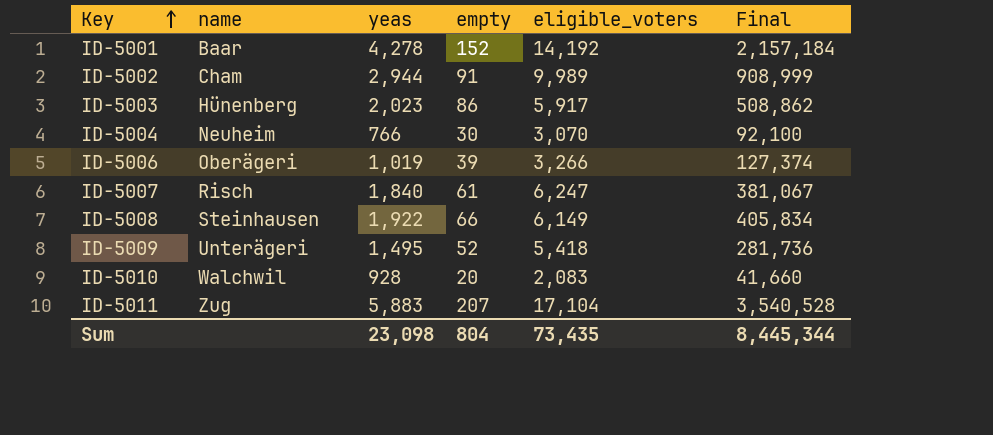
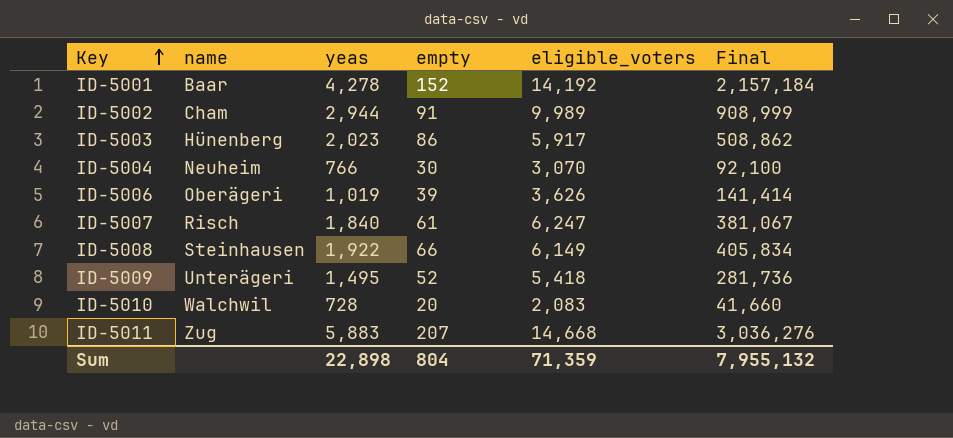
ID-5006 | eligible_voters: 3,266 -> 3,626
ID-5006 | Final: 127,374 -> 141,414
ID-5010 | yeas: 928 -> 728
ID-5011 | eligible_voters: 17,104 -> 14,668
ID-5011 | Final: 3,540,528 -> 3,036,276
Sum | yeas: 23,098 -> 22,898
Sum | eligible_voters: 73,435 -> 71,359
Sum | Final: 8,445,344 -> 7,955,132

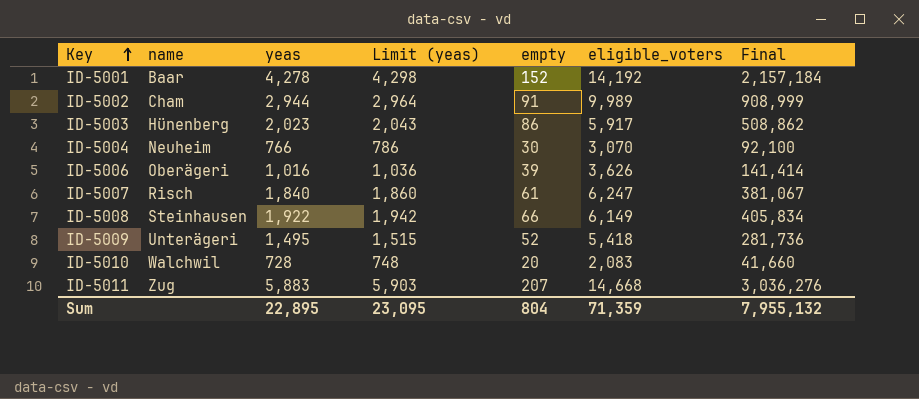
column Limit (yeas) | formula: none -> [yeas] + 20
ID-5006 | yeas: 1,019 -> 1,016
Sum | yeas: 22,898 -> 22,895

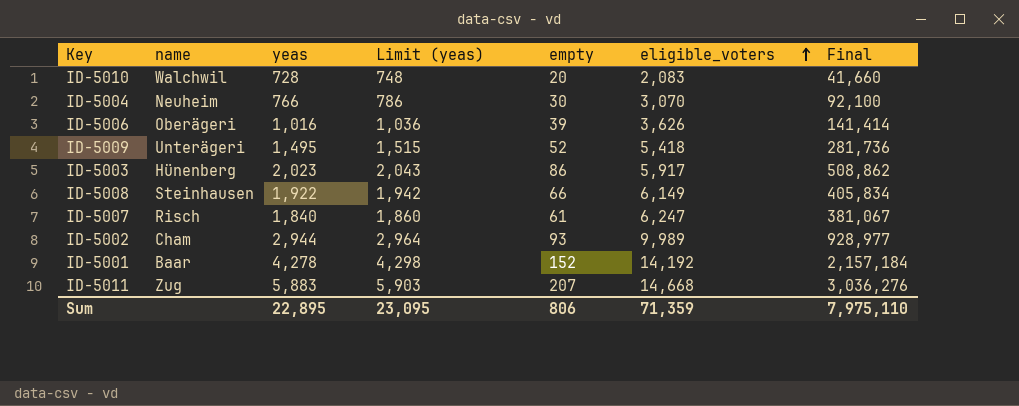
row order: Key ascending -> eligible_voters ascending
ID-5002 | empty: 91 -> 93
ID-5002 | Final: 908,999 -> 928,977
Sum | empty: 804 -> 806
Sum | Final: 7,955,132 -> 7,975,110

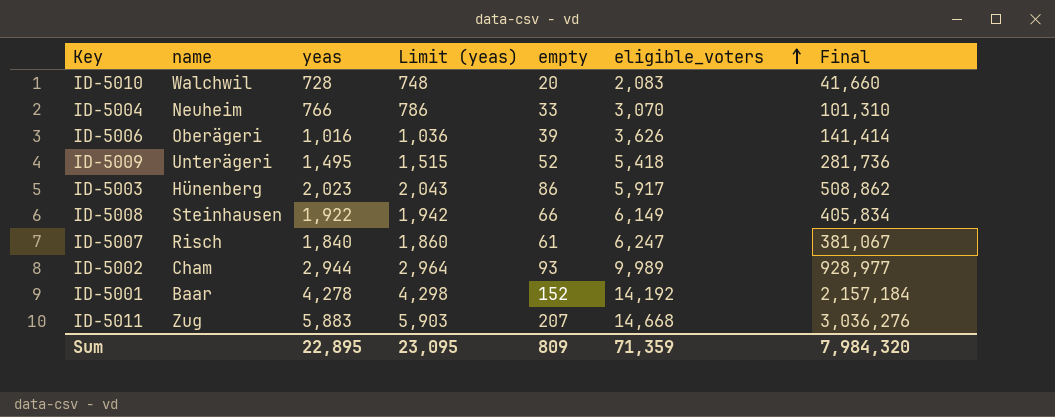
ID-5004 | empty: 30 -> 33
ID-5004 | Final: 92,100 -> 101,310
Sum | empty: 806 -> 809
Sum | Final: 7,975,110 -> 7,984,320

